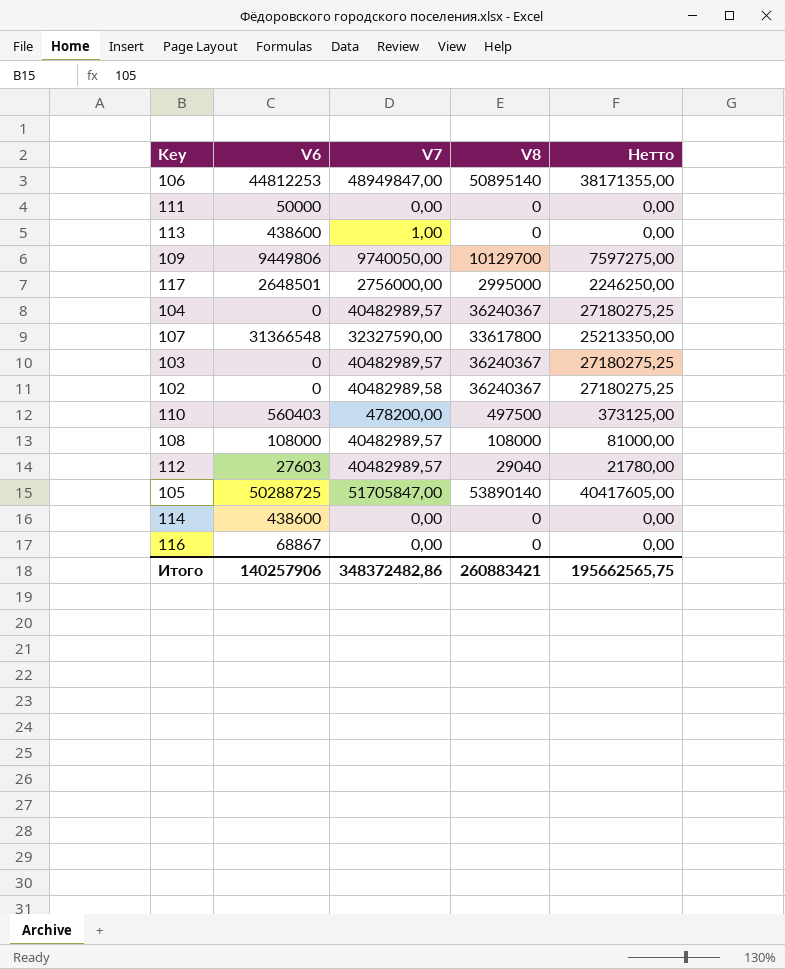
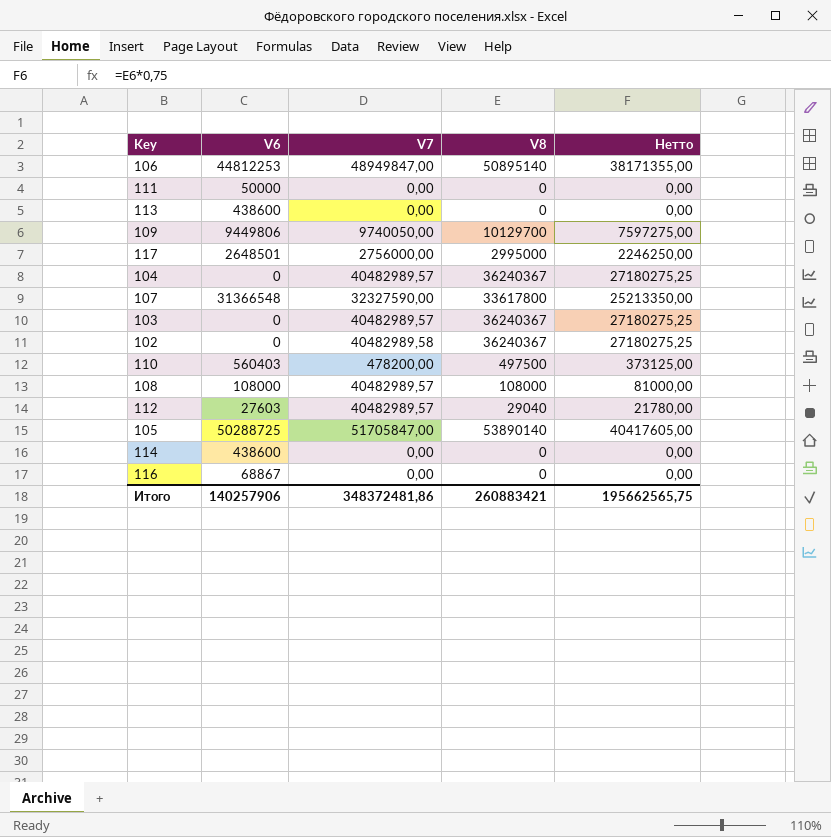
113 | V7: 1,00 -> 0,00
Итого | V7: 348372482,86 -> 348372481,86

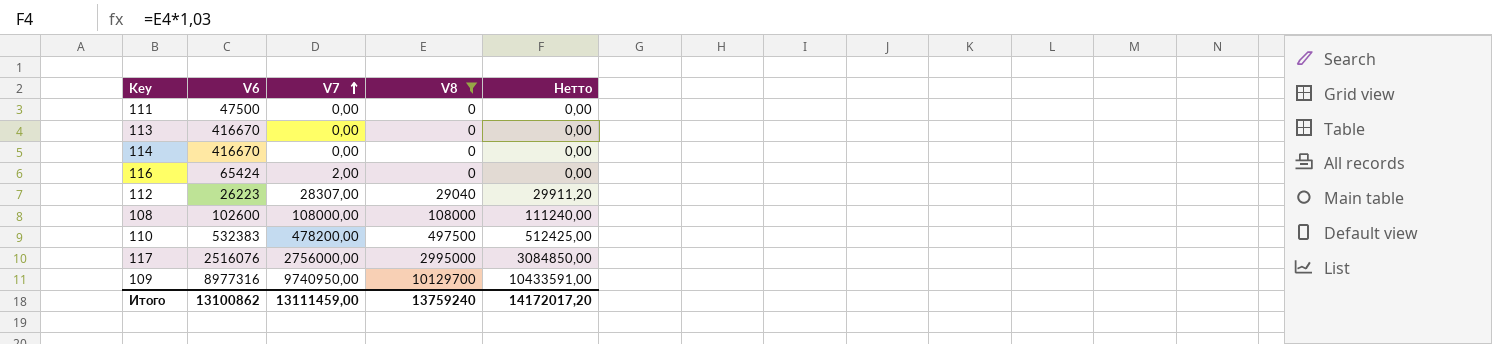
filter: none -> V8 <= 10129700
row order: none -> V7 ascending
column Нетто | formula: [V8] * 0,75 -> [V8] * 1,03
111 | V6: 50000 -> 47500
113 | V6: 438600 -> 416670
114 | V6: 438600 -> 416670
116 | V6: 68867 -> 65424
116 | V7: 0,00 -> 2,00
112 | V6: 27603 -> 26223
112 | V7: 40482989,57 -> 28307,00
108 | V6: 108000 -> 102600
108 | V7: 40482989,57 -> 108000,00
110 | V6: 560403 -> 532383
117 | V6: 2648501 -> 2516076
109 | V6: 9449806 -> 8977316
109 | V7: 9740050,00 -> 9740950,00
Итого | V6: 140257906 -> 13100862
Итого | V7: 348372481,86 -> 13111459,00
Итого | V8: 260883421 -> 13759240
Итого | Нетто: 195662565,75 -> 14172017,20

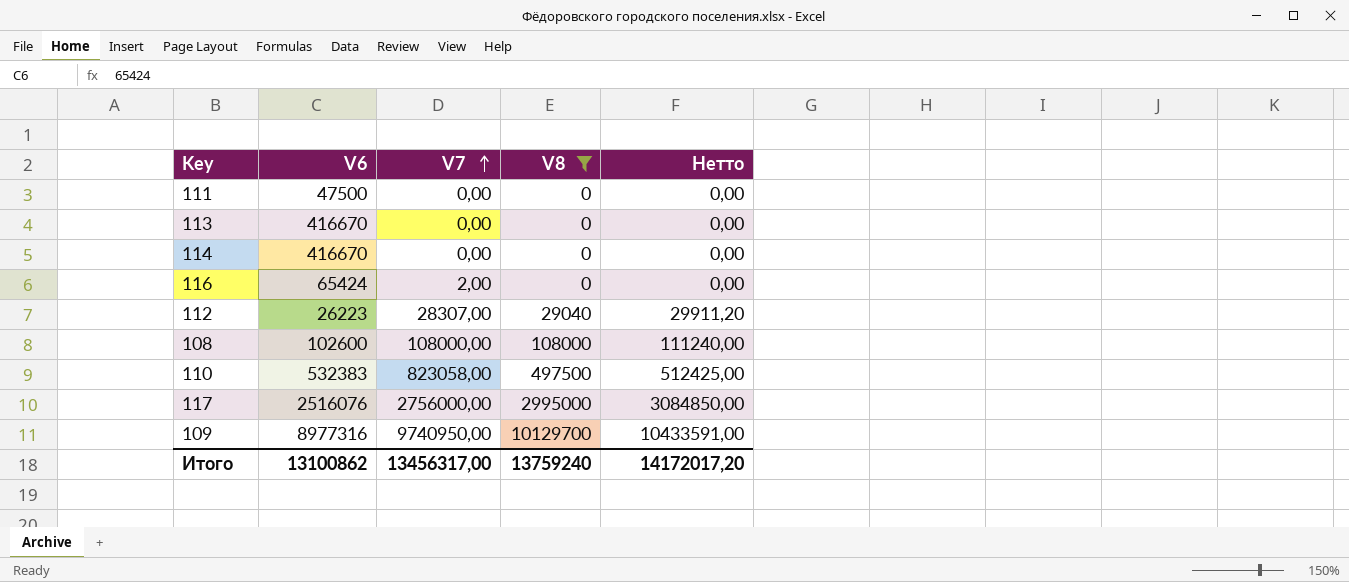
110 | V7: 478200,00 -> 823058,00
Итого | V7: 13111459,00 -> 13456317,00

